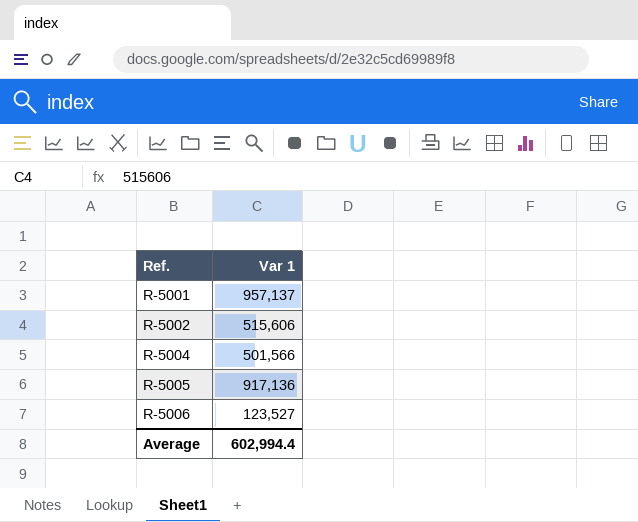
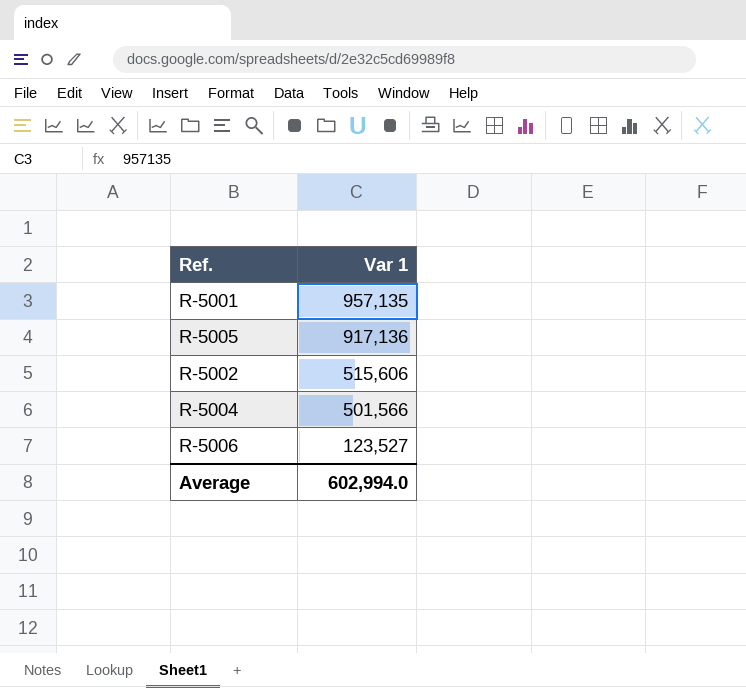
row order: Ref. ascending -> Var 1 descending
R-5001 | Var 1: 957,137 -> 957,135
Average | Var 1: 602,994.4 -> 602,994.0

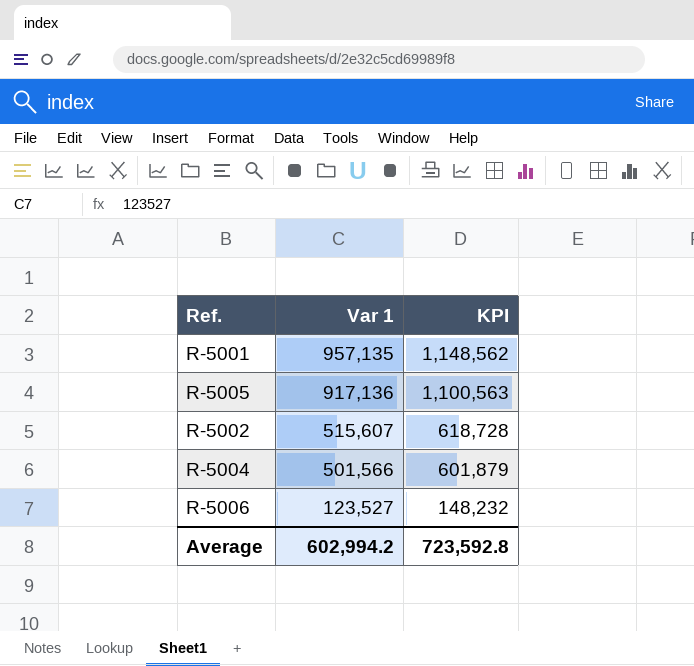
column KPI | formula: none -> [Var 1] * 1.2
R-5002 | Var 1: 515,606 -> 515,607
Average | Var 1: 602,994.0 -> 602,994.2

